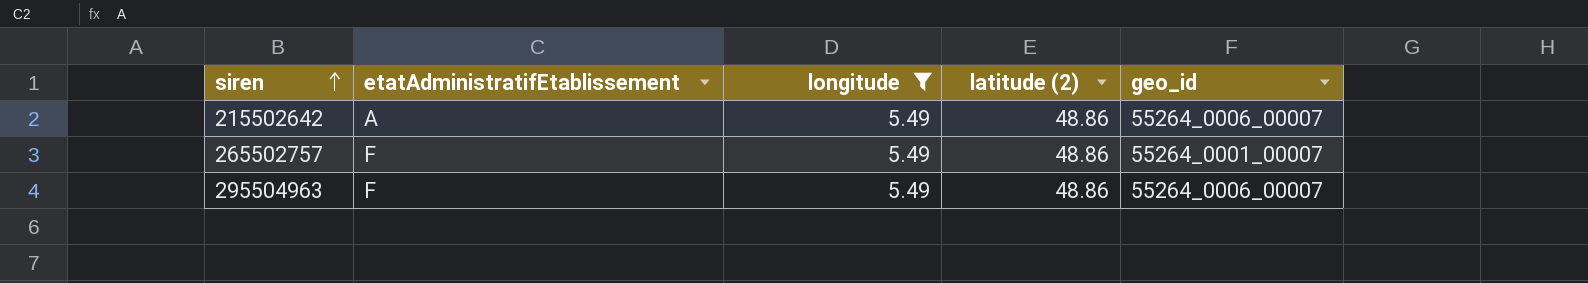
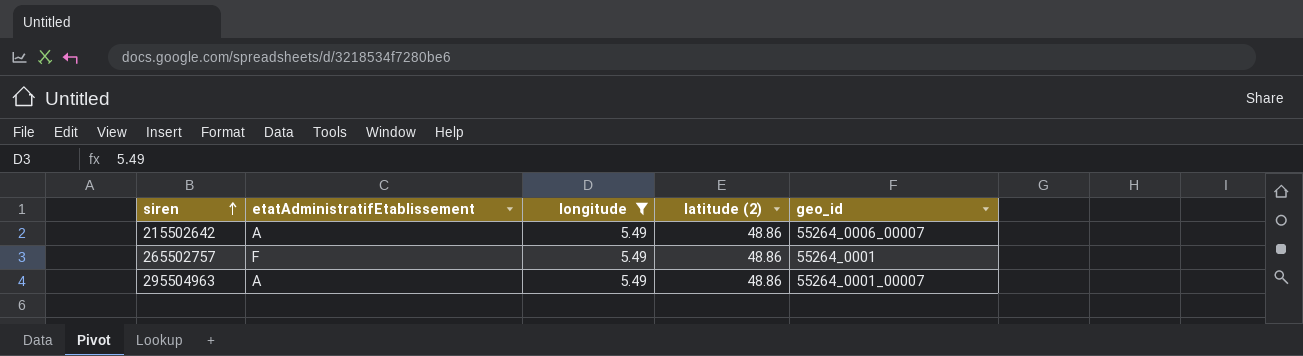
265502757 | geo_id: 55264_0001_00007 -> 55264_0001
295504963 | etatAdministratifEtablissement: F -> A
295504963 | geo_id: 55264_0006_00007 -> 55264_0001_00007

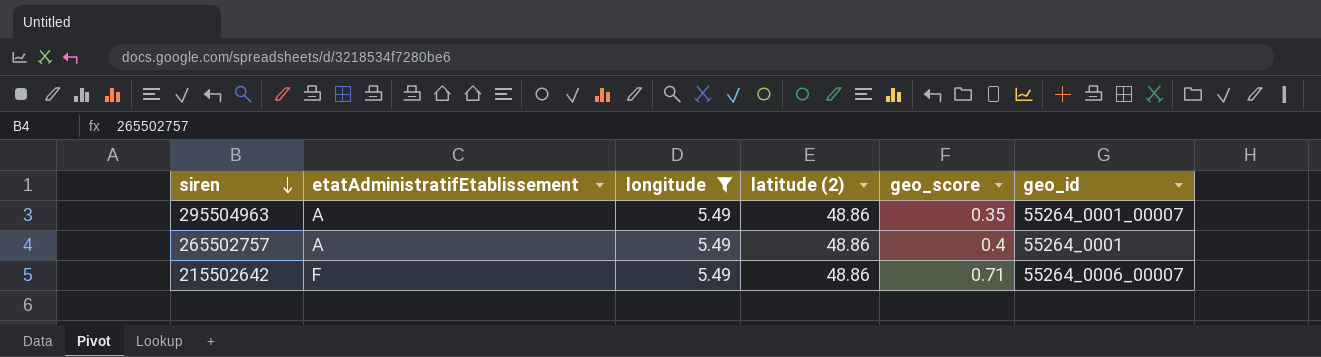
row order: siren ascending -> siren descending
column geo_score | position: none -> 5
265502757 | etatAdministratifEtablissement: F -> A
215502642 | etatAdministratifEtablissement: A -> F

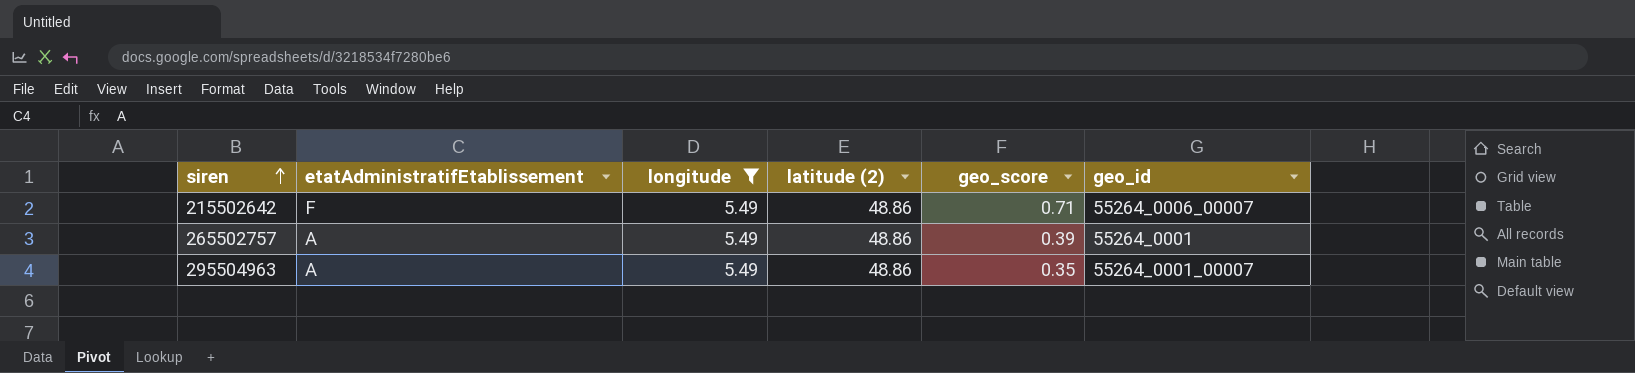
row order: siren descending -> siren ascending
265502757 | geo_score: 0.4 -> 0.39

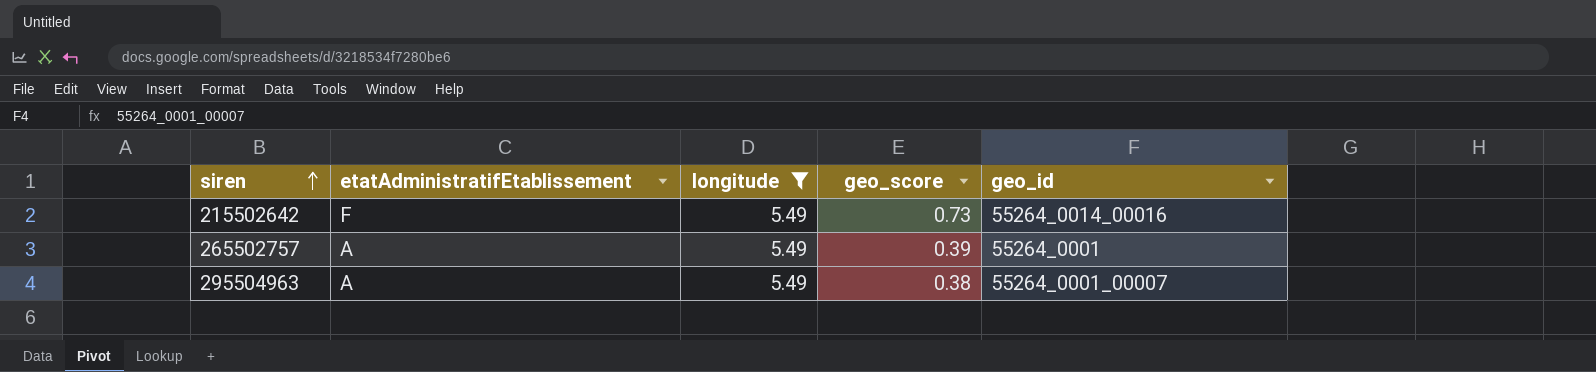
column latitude (2) | position: 4 -> none
215502642 | geo_score: 0.71 -> 0.73
215502642 | geo_id: 55264_0006_00007 -> 55264_0014_00016
295504963 | geo_score: 0.35 -> 0.38

